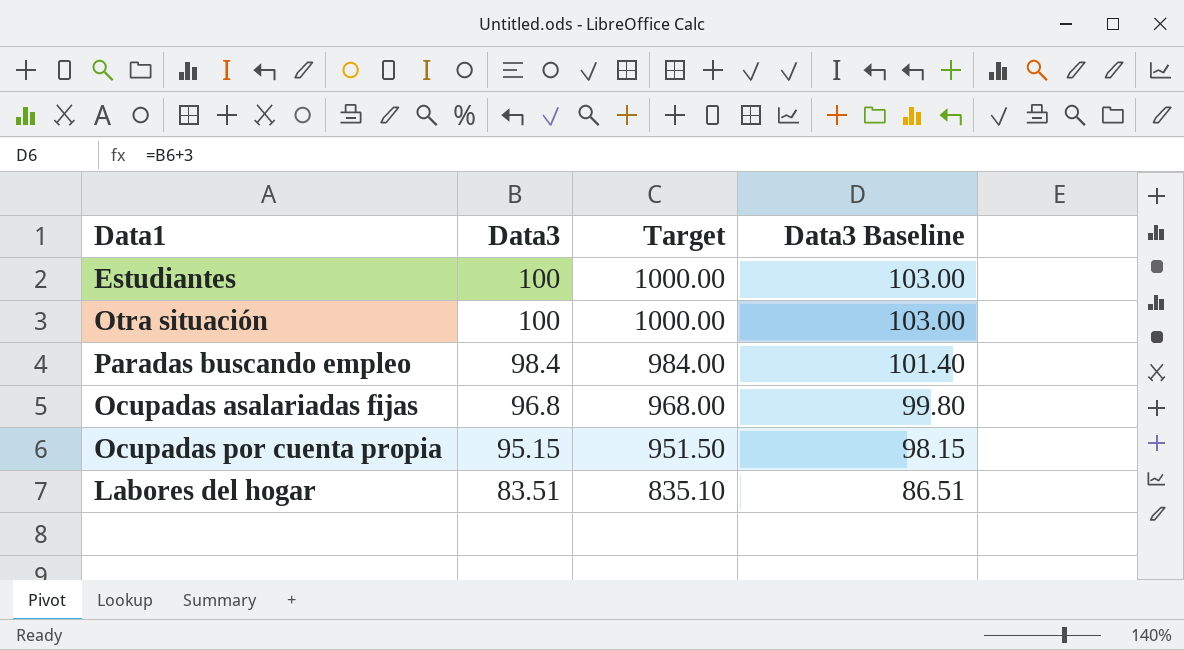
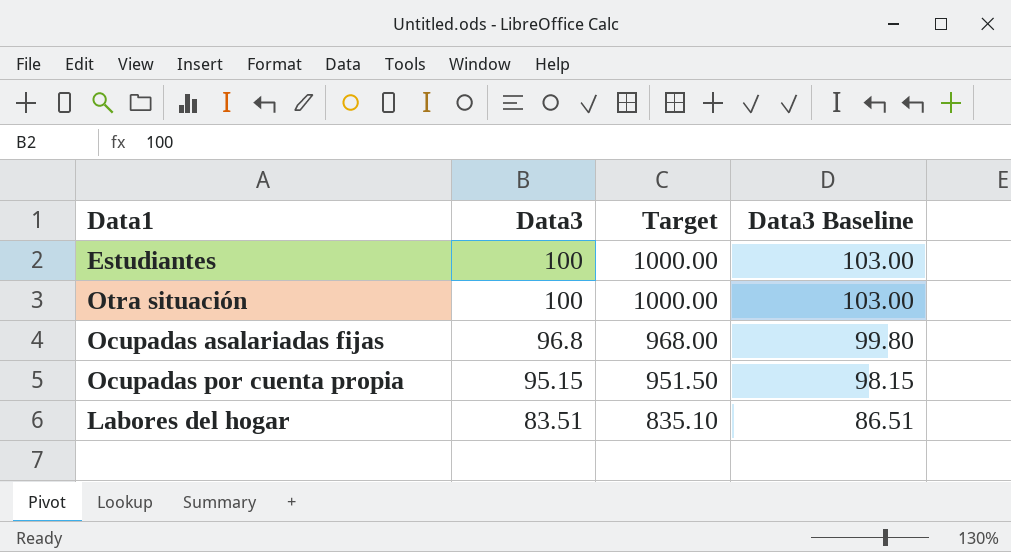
row Paradas buscando empleo: 98.4 | 984.00 | 101.40 -> none

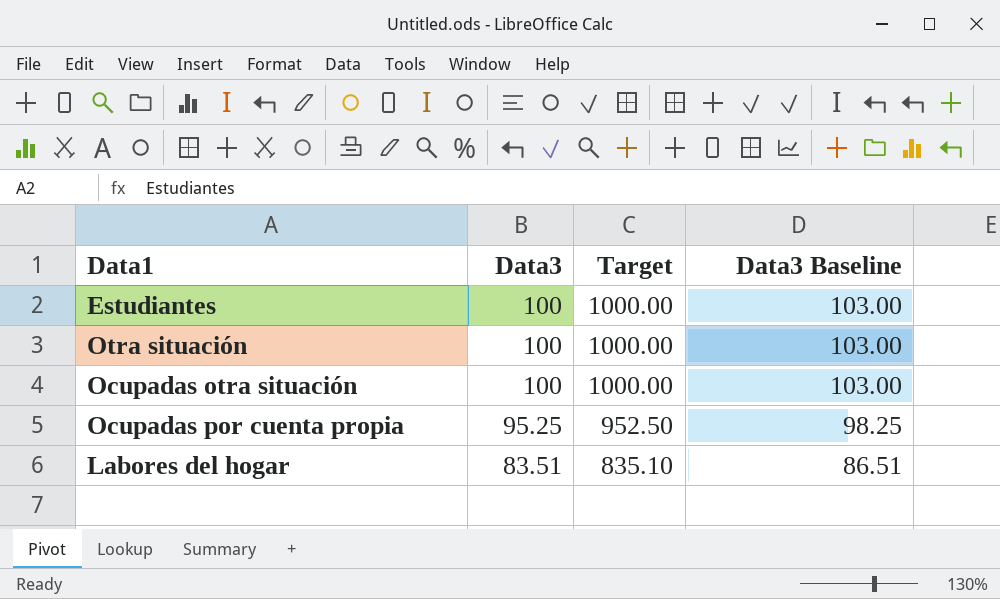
row Ocupadas asalariadas fijas: 96.8 | 968.00 | 99.80 -> none
row Ocupadas otra situación: none -> 100 | 1000.00 | 103.00
Ocupadas por cuenta propia | Data3: 95.15 -> 95.25
Ocupadas por cuenta propia | Target: 951.50 -> 952.50
Ocupadas por cuenta propia | Data3 Baseline: 98.15 -> 98.25

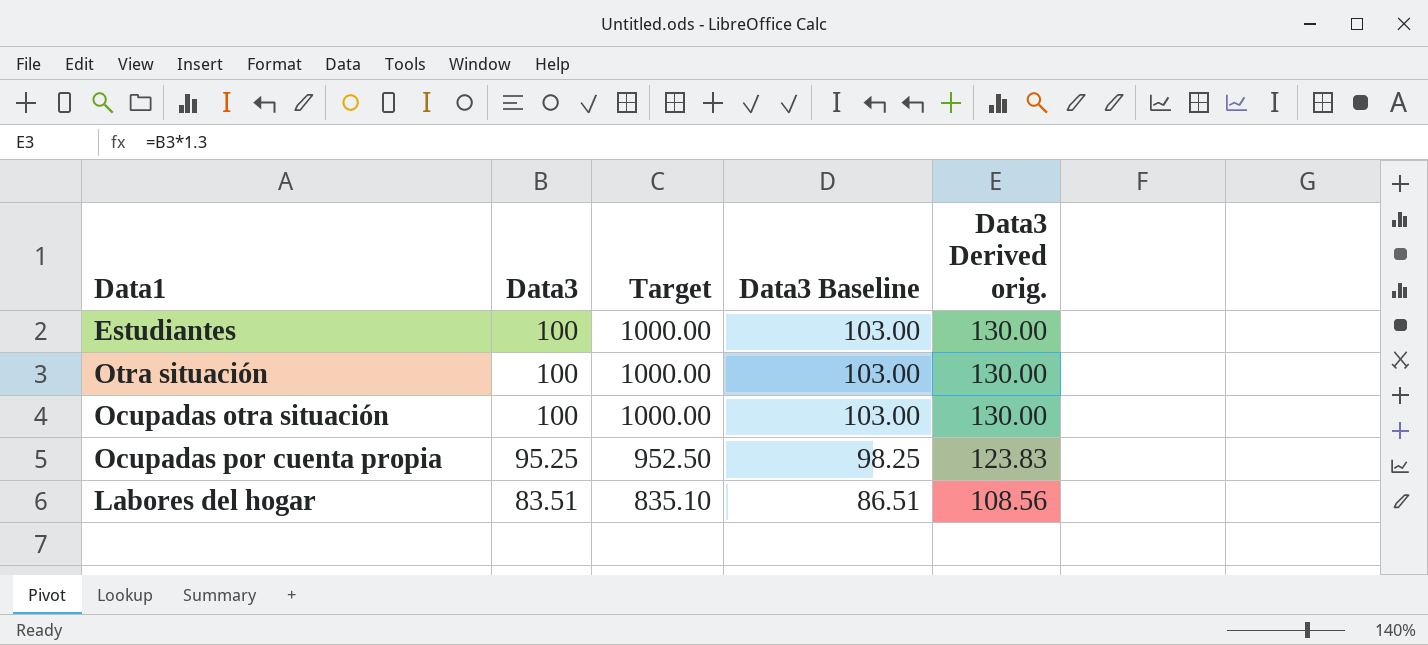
column Data3 Derived orig. | formula: none -> [Data3] * 1.3

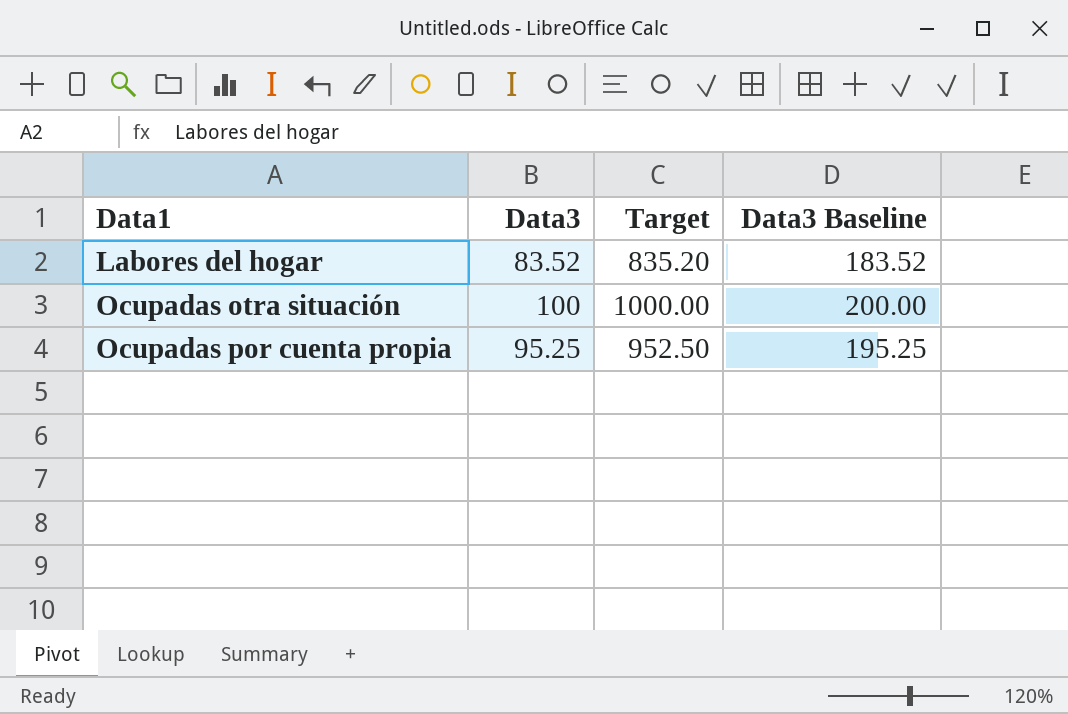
row order: Data3 descending -> Data1 ascending
column Data3 Derived orig. | formula: [Data3] * 1.3 -> none
column Data3 Baseline | formula: [Data3] + 3 -> [Data3] + 100
row Estudiantes: 100 | 1000.00 | 103.00 | 130.00 -> none
row Otra situación: 100 | 1000.00 | 103.00 | 130.00 -> none
Labores del hogar | Data3: 83.51 -> 83.52
Labores del hogar | Target: 835.10 -> 835.20

